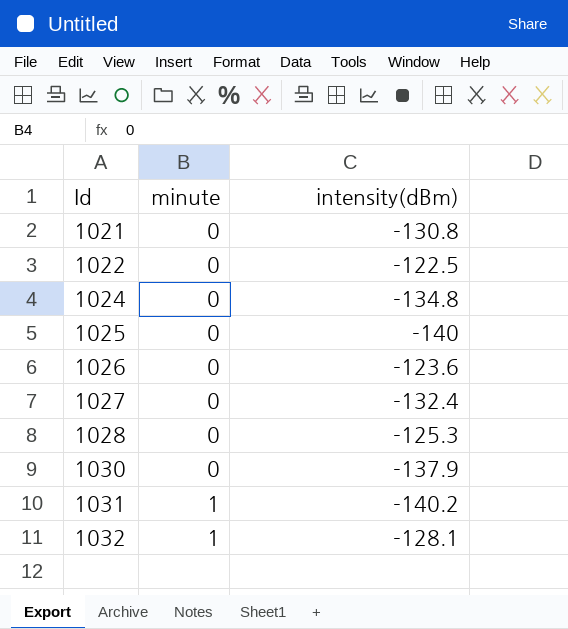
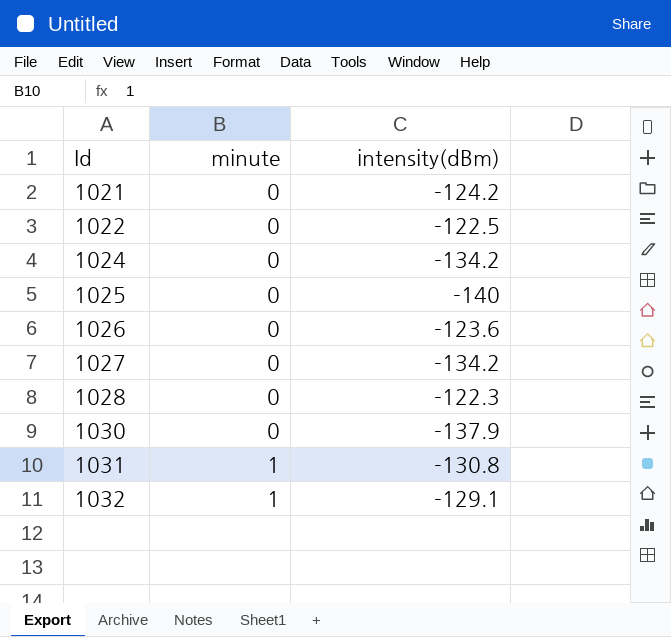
1021 | intensity(dBm): -130.8 -> -124.2
1024 | intensity(dBm): -134.8 -> -134.2
1027 | intensity(dBm): -132.4 -> -134.2
1028 | intensity(dBm): -125.3 -> -122.3
1031 | intensity(dBm): -140.2 -> -130.8
1032 | intensity(dBm): -128.1 -> -129.1

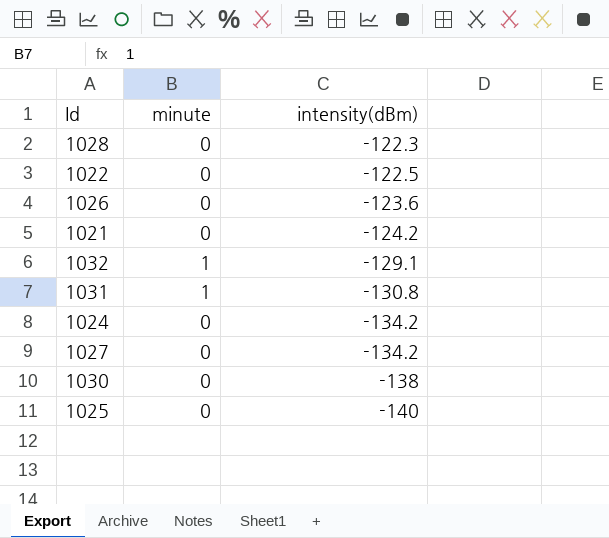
row order: Id ascending -> intensity(dBm) descending
1030 | intensity(dBm): -137.9 -> -138

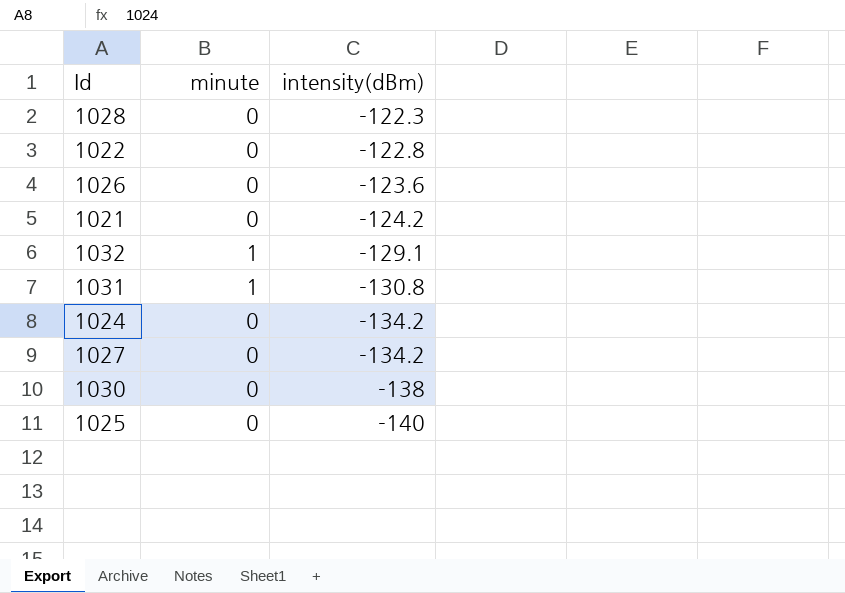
1022 | intensity(dBm): -122.5 -> -122.8

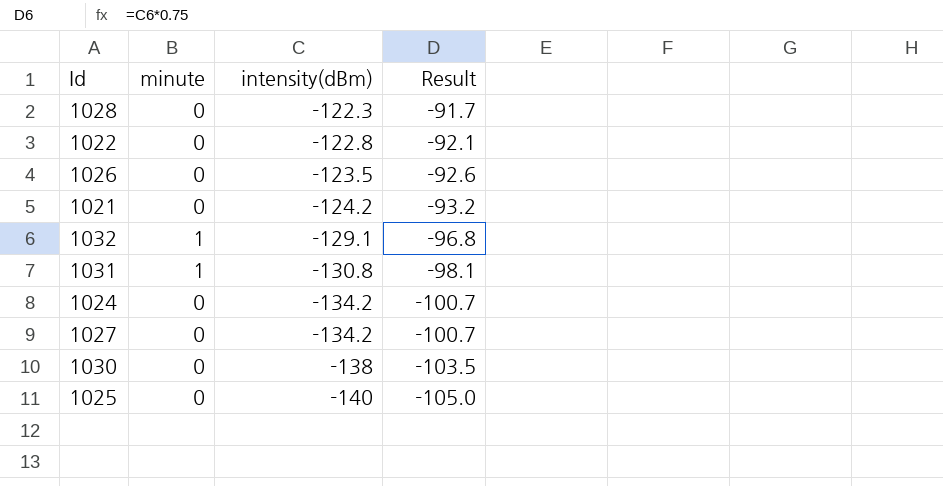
column Result | formula: none -> [intensity(dBm)] * 0.75
1026 | intensity(dBm): -123.6 -> -123.5

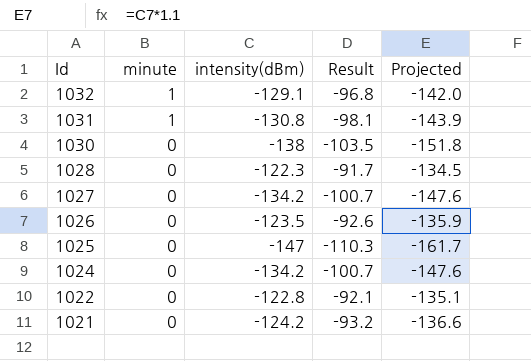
row order: intensity(dBm) descending -> Id descending
column Projected | formula: none -> [intensity(dBm)] * 1.1
1025 | intensity(dBm): -140 -> -147
1025 | Result: -105.0 -> -110.3

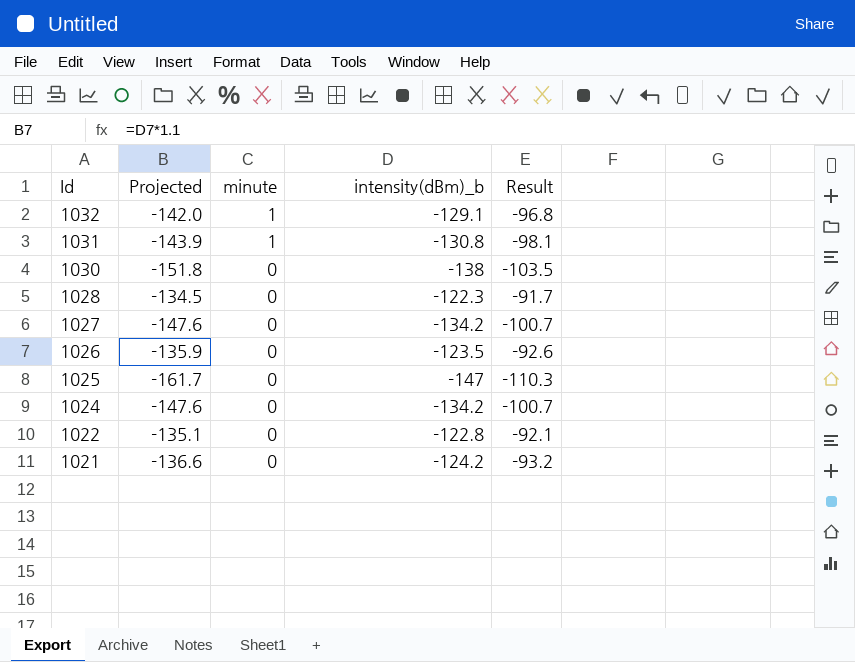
column Projected | position: 5 -> 2
column name: intensity(dBm) -> intensity(dBm)_b

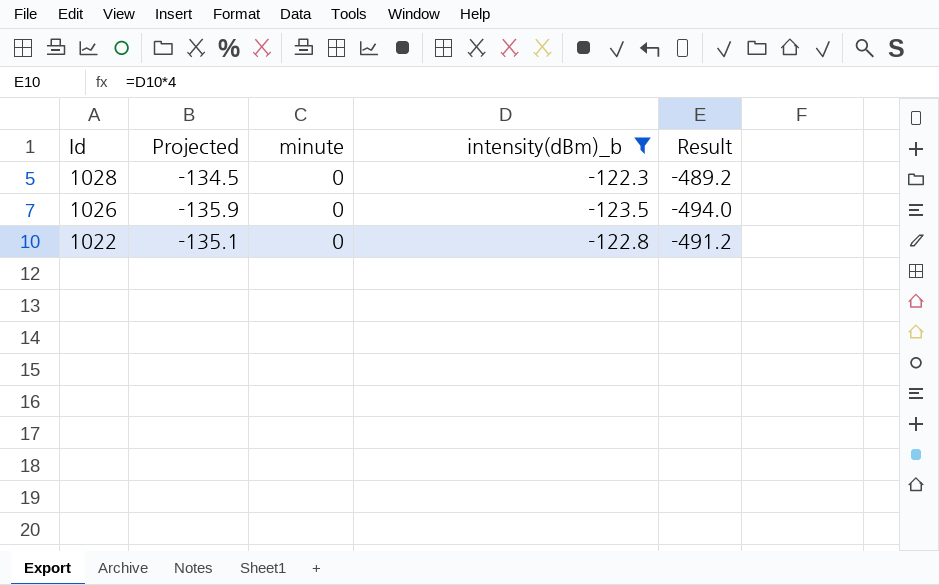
filter: none -> intensity(dBm)_b >= -123.5
column Result | formula: [intensity(dBm)_b] * 0.75 -> [intensity(dBm)_b] * 4

